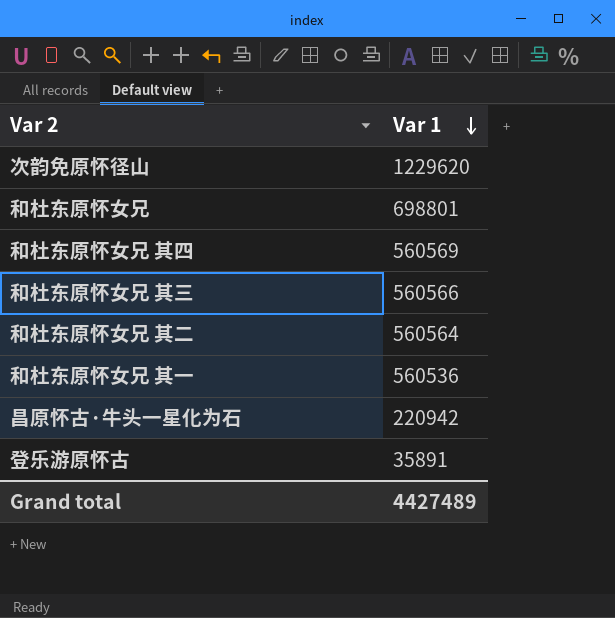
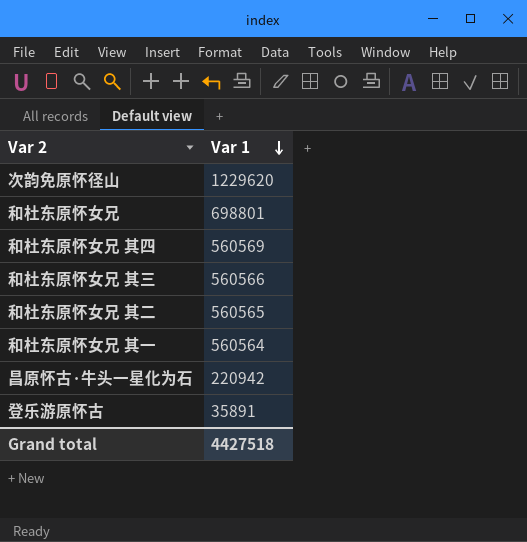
和杜东原怀女兄 其二 | Var 1: 560564 -> 560565
和杜东原怀女兄 其一 | Var 1: 560536 -> 560564
Grand total | Var 1: 4427489 -> 4427518

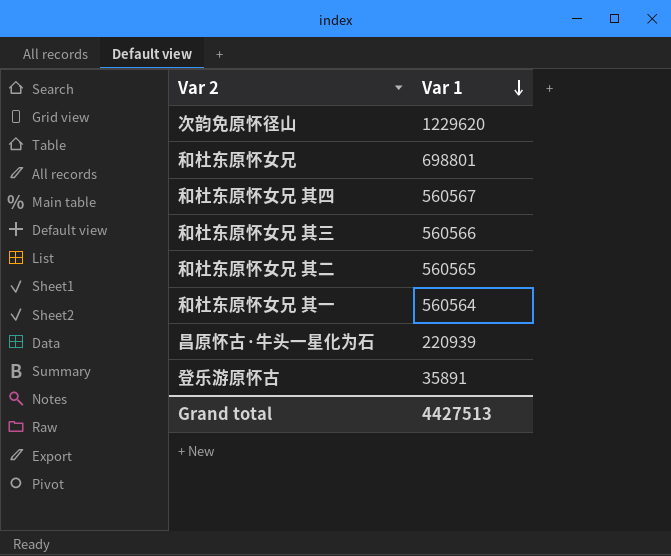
和杜东原怀女兄 其四 | Var 1: 560569 -> 560567
昌原怀古·牛头一星化为石 | Var 1: 220942 -> 220939
Grand total | Var 1: 4427518 -> 4427513

